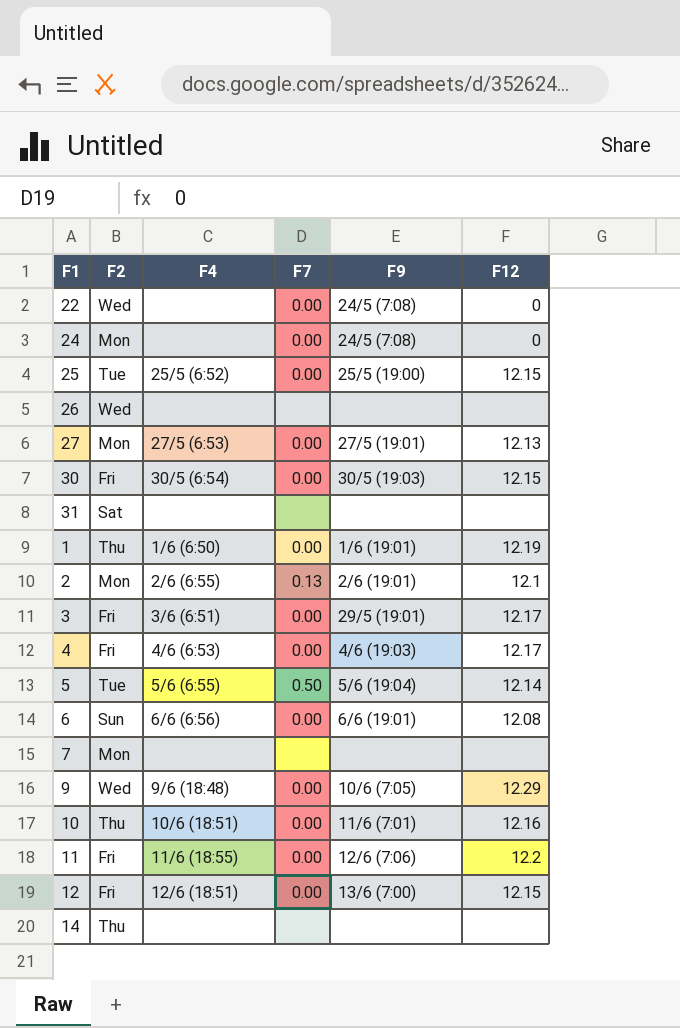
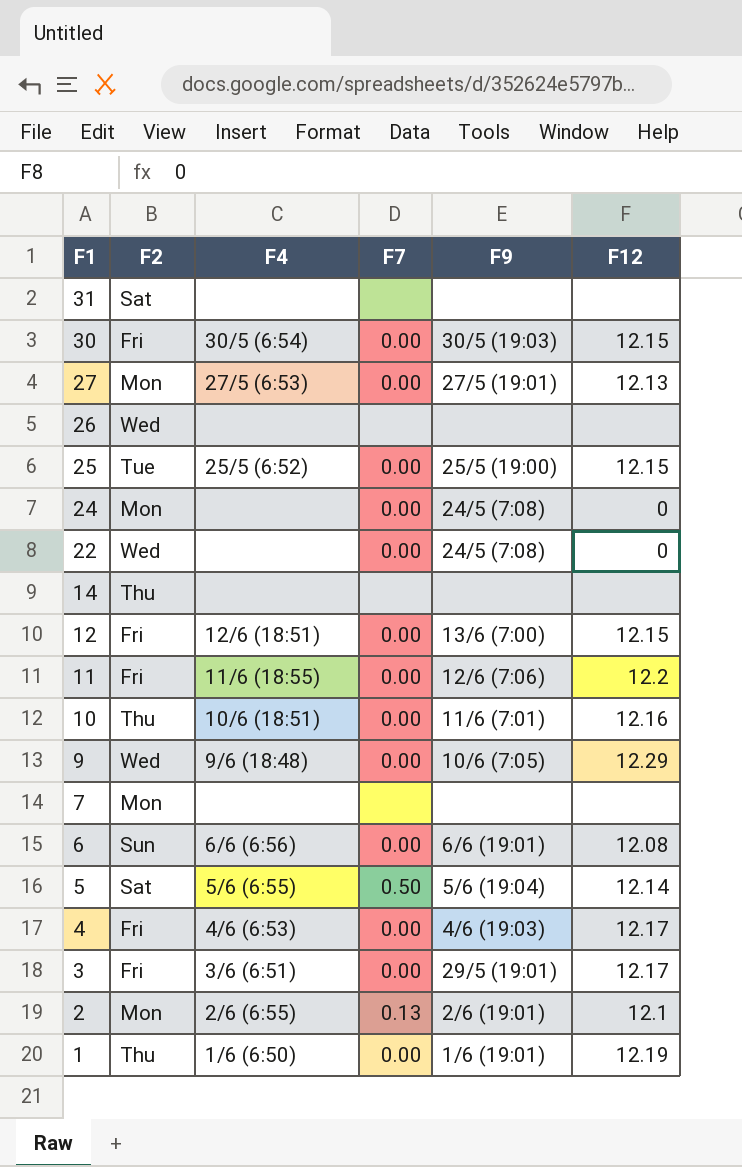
row order: none -> F1 descending
5 | F2: Tue -> Sat

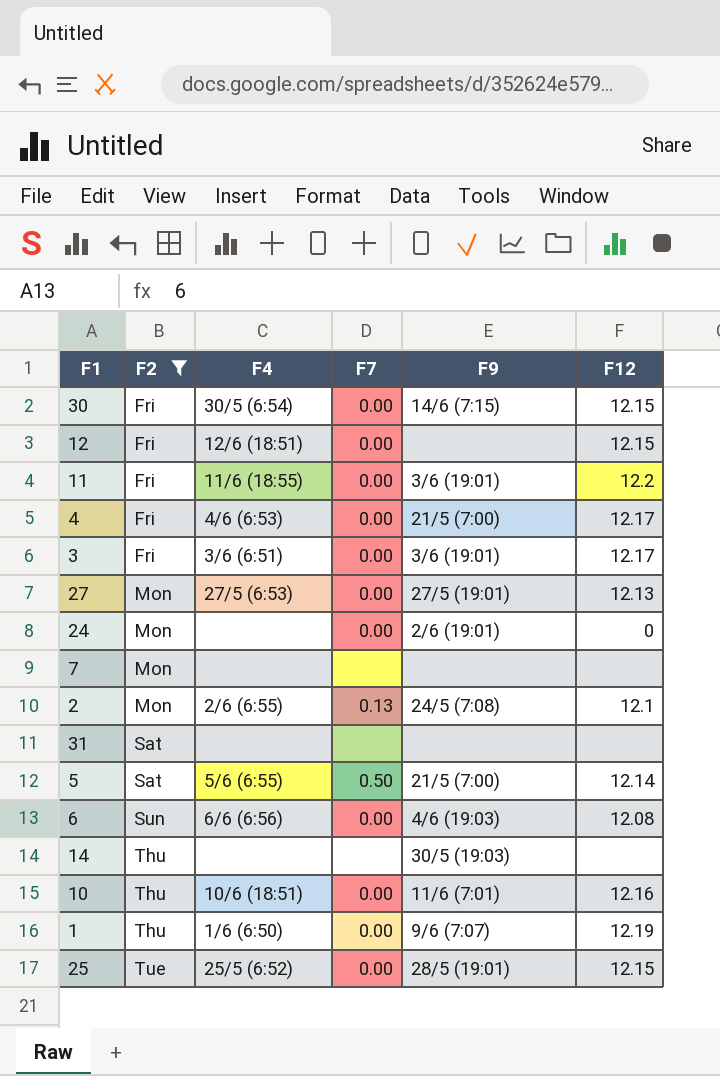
filter: none -> F2 != Wed
row order: F1 descending -> F2 ascending
30 | F9: 30/5 (19:03) -> 14/6 (7:15)
12 | F9: 13/6 (7:00) -> none
11 | F9: 12/6 (7:06) -> 3/6 (19:01)
4 | F9: 4/6 (19:03) -> 21/5 (7:00)
3 | F9: 29/5 (19:01) -> 3/6 (19:01)
24 | F9: 24/5 (7:08) -> 2/6 (19:01)
2 | F9: 2/6 (19:01) -> 24/5 (7:08)
5 | F9: 5/6 (19:04) -> 21/5 (7:00)
6 | F9: 6/6 (19:01) -> 4/6 (19:03)
14 | F9: none -> 30/5 (19:03)
1 | F9: 1/6 (19:01) -> 9/6 (7:07)
25 | F9: 25/5 (19:00) -> 28/5 (19:01)

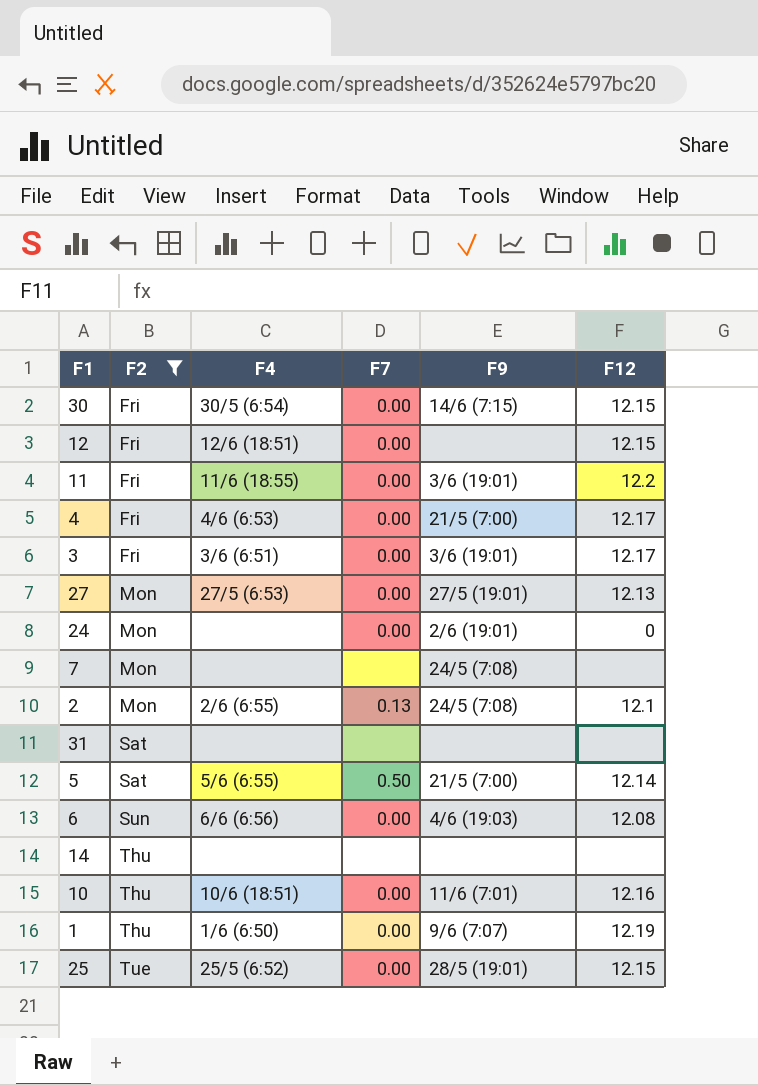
7 | F9: none -> 24/5 (7:08)
14 | F9: 30/5 (19:03) -> none

